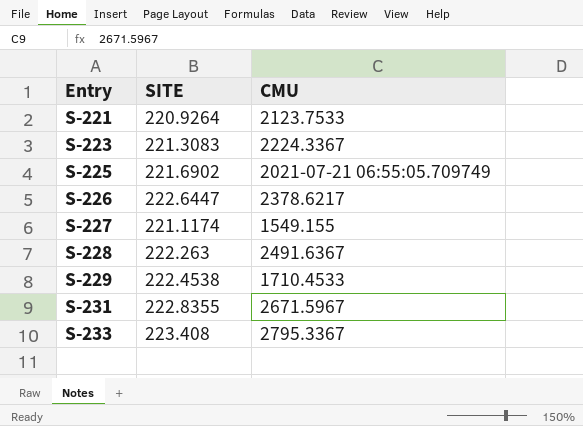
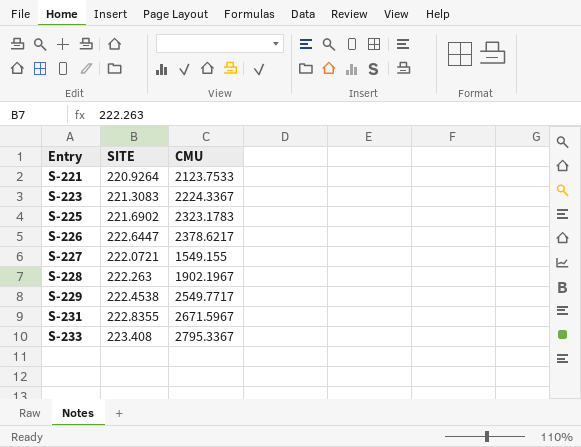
S-225 | CMU: 2021-07-21 06:55:05.709749 -> 2323.1783
S-227 | SITE: 221.1174 -> 222.0721
S-228 | CMU: 2491.6367 -> 1902.1967
S-229 | CMU: 1710.4533 -> 2549.7717

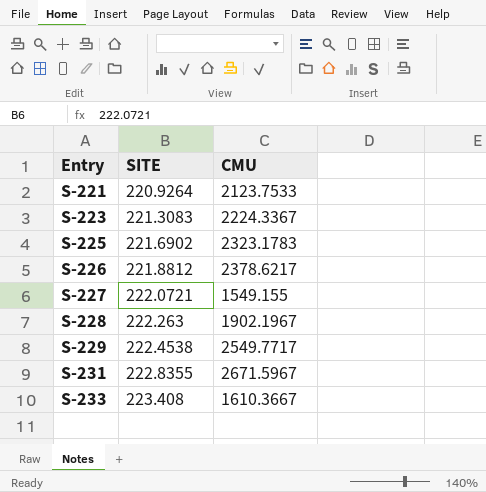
S-226 | SITE: 222.6447 -> 221.8812
S-233 | CMU: 2795.3367 -> 1610.3667

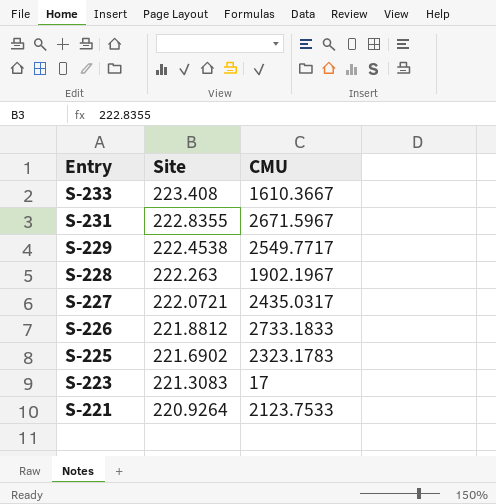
row order: Entry ascending -> Entry descending
column name: SITE -> Site
S-227 | CMU: 1549.155 -> 2435.0317
S-226 | CMU: 2378.6217 -> 2733.1833
S-223 | CMU: 2224.3367 -> 17

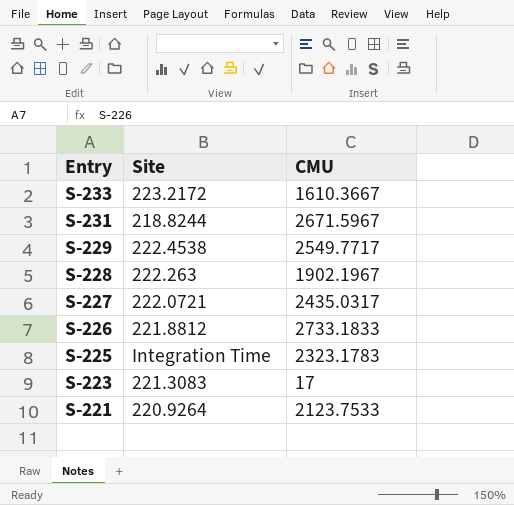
S-233 | Site: 223.408 -> 223.2172
S-231 | Site: 222.8355 -> 218.8244
S-225 | Site: 221.6902 -> Integration Time

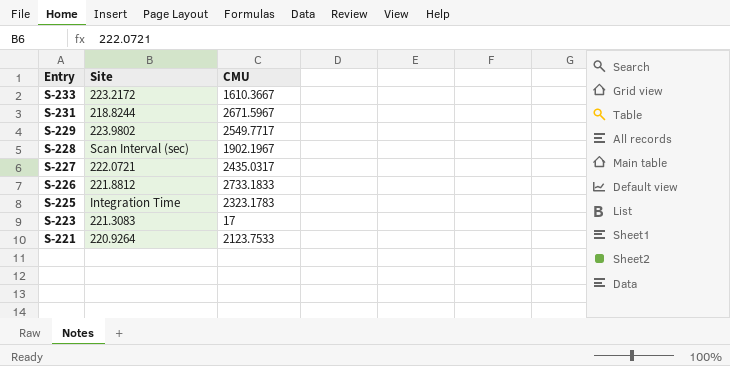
S-229 | Site: 222.4538 -> 223.9802
S-228 | Site: 222.263 -> Scan Interval (sec)

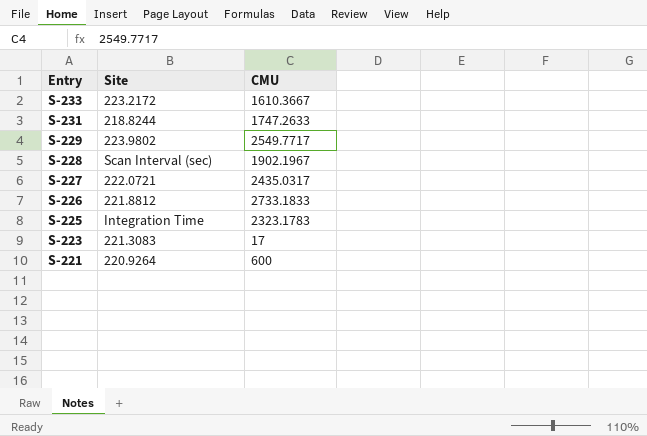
S-231 | CMU: 2671.5967 -> 1747.2633
S-221 | CMU: 2123.7533 -> 600

